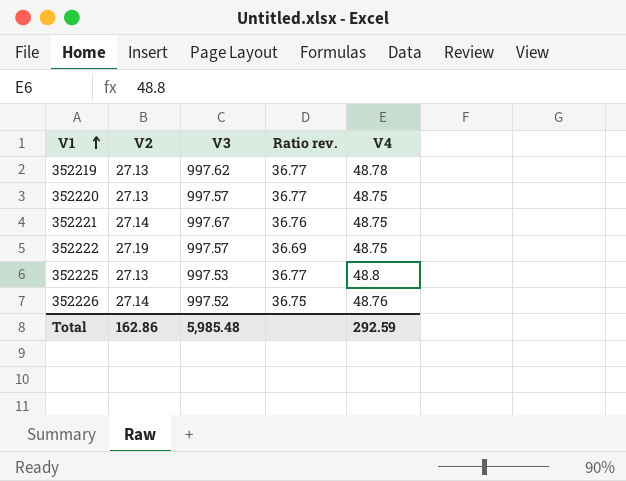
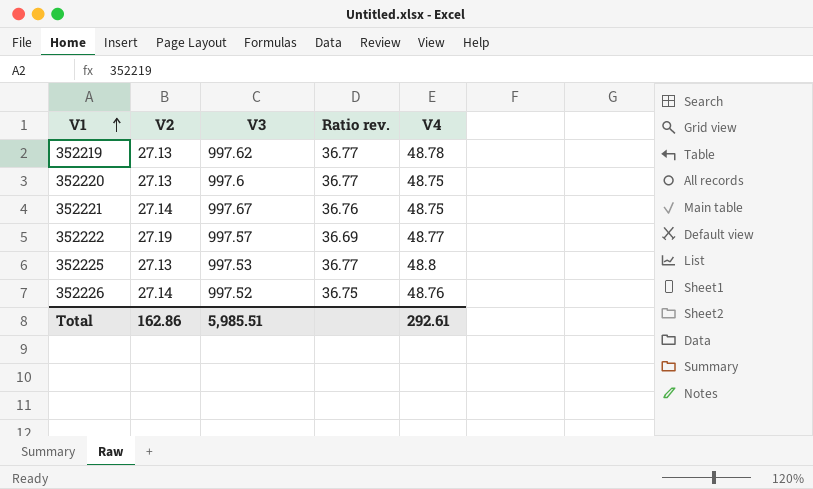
352220 | V3: 997.57 -> 997.6
352222 | V4: 48.75 -> 48.77
Total | V3: 5,985.48 -> 5,985.51
Total | V4: 292.59 -> 292.61

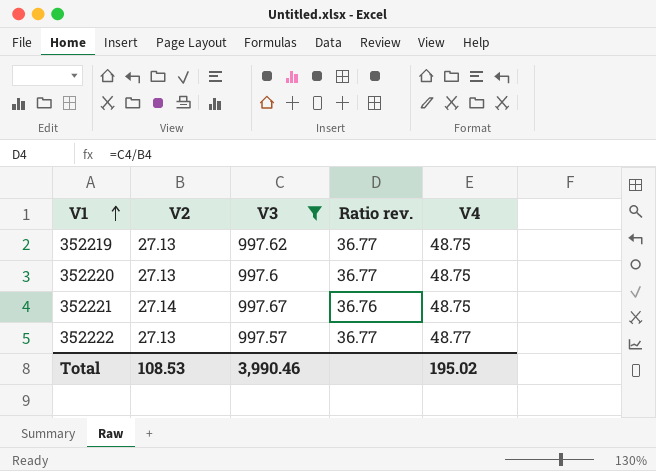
filter: none -> V3 >= 997.57
352219 | V4: 48.78 -> 48.75
352222 | V2: 27.19 -> 27.13
352222 | Ratio rev.: 36.69 -> 36.77
Total | V2: 162.86 -> 108.53
Total | V3: 5,985.51 -> 3,990.46
Total | V4: 292.61 -> 195.02

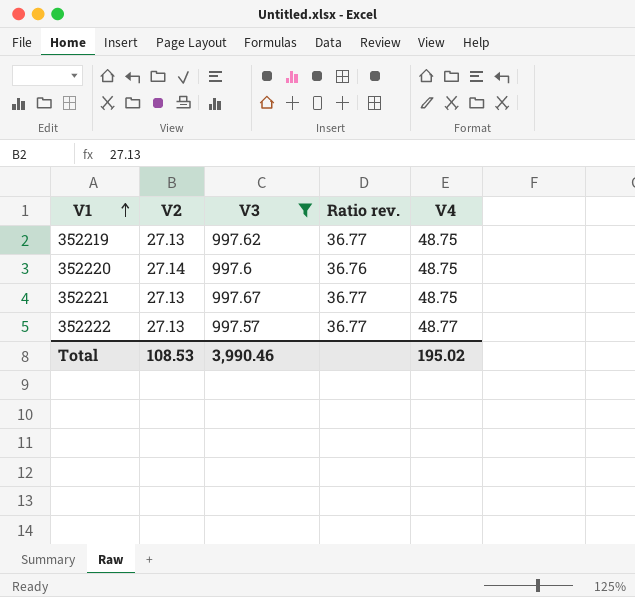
352220 | V2: 27.13 -> 27.14
352220 | Ratio rev.: 36.77 -> 36.76
352221 | V2: 27.14 -> 27.13
352221 | Ratio rev.: 36.76 -> 36.77

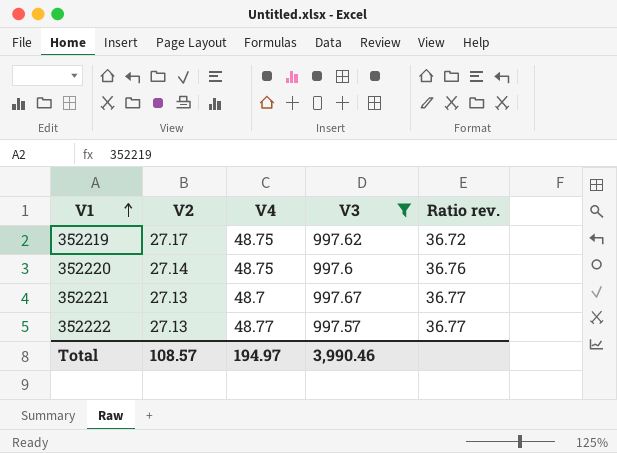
column V4 | position: 5 -> 3
352219 | V2: 27.13 -> 27.17
352219 | Ratio rev.: 36.77 -> 36.72
352221 | V4: 48.75 -> 48.7
Total | V2: 108.53 -> 108.57
Total | V4: 195.02 -> 194.97

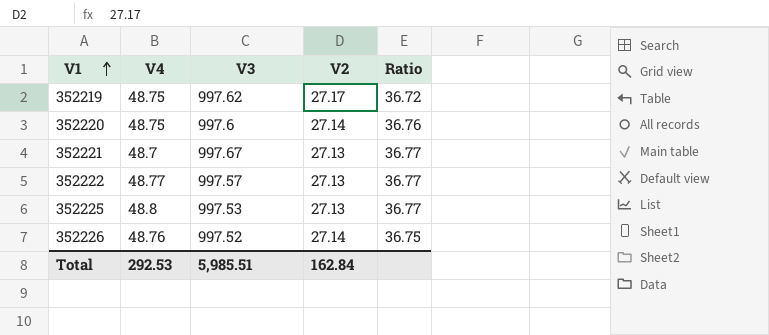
filter: V3 >= 997.57 -> none
column V2 | position: 2 -> 4
column name: Ratio rev. -> Ratio
Total | V4: 194.97 -> 292.53
Total | V3: 3,990.46 -> 5,985.51
Total | V2: 108.57 -> 162.84

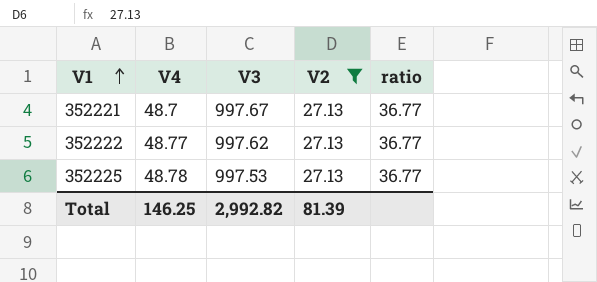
filter: none -> V2 = 27.13
column name: Ratio -> ratio
352222 | V3: 997.57 -> 997.62
352225 | V4: 48.8 -> 48.78
Total | V4: 292.53 -> 146.25
Total | V3: 5,985.51 -> 2,992.82
Total | V2: 162.84 -> 81.39

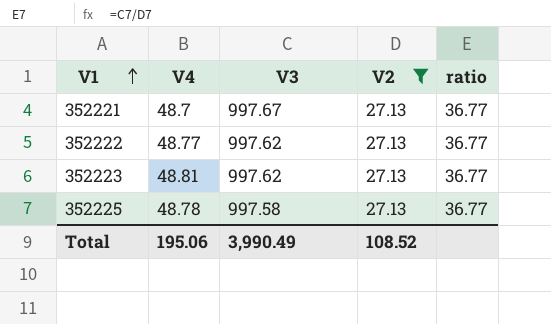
row 352223: none -> 48.81 | 997.62 | 27.13 | 36.77
352225 | V3: 997.53 -> 997.58
Total | V4: 146.25 -> 195.06
Total | V3: 2,992.82 -> 3,990.49
Total | V2: 81.39 -> 108.52

